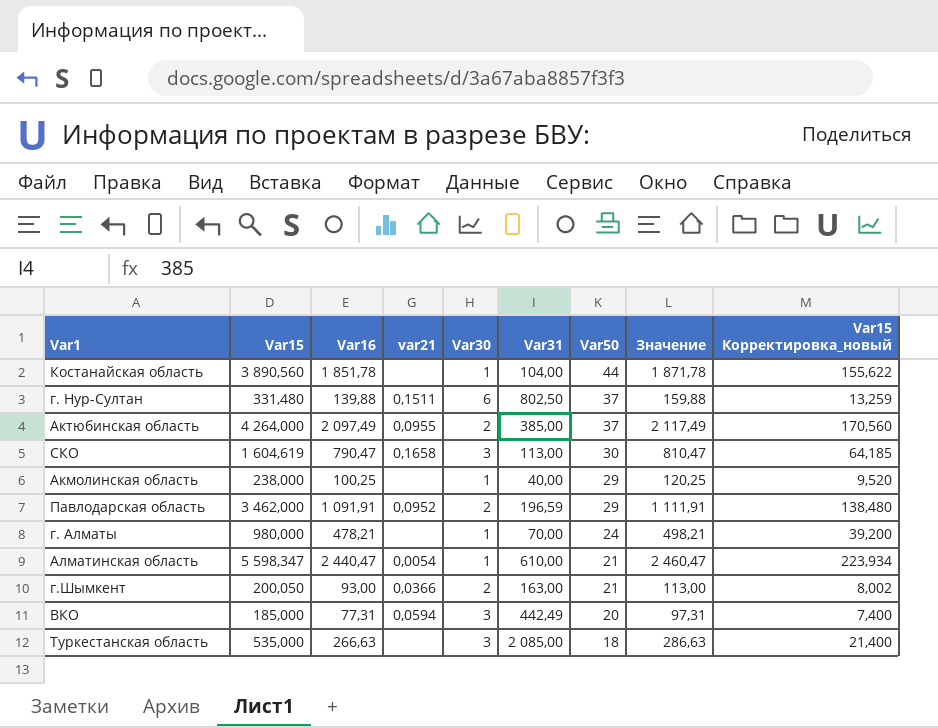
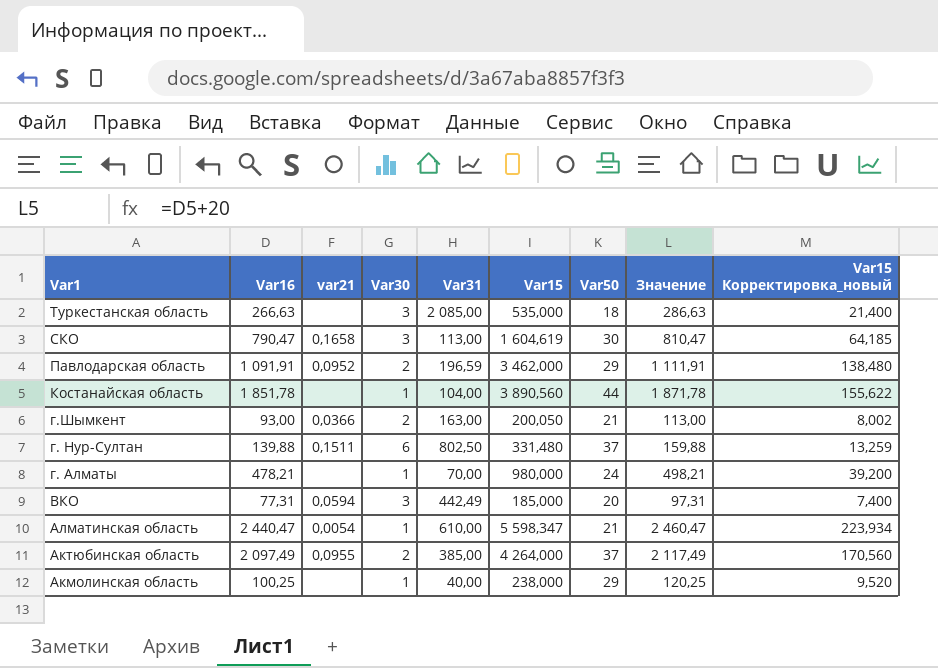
row order: Var50 descending -> Var1 descending
column Var15 | position: 2 -> 6

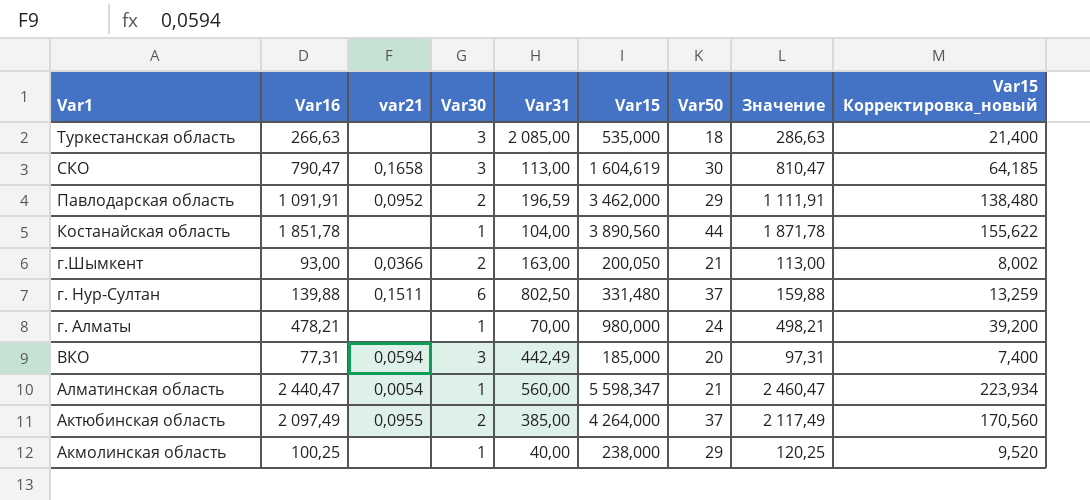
Алматинская область | Var31: 610,00 -> 560,00

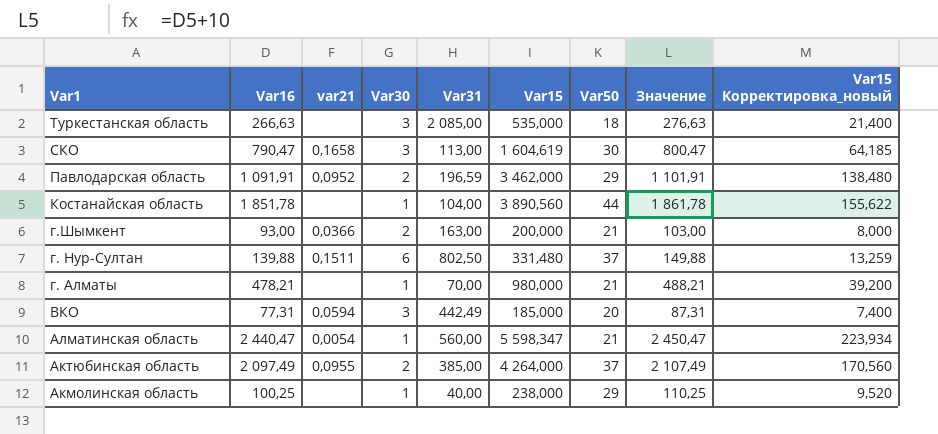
column Значение | formula: [Var16] + 20 -> [Var16] + 10
г.Шымкент | Var15: 200,050 -> 200,000
г.Шымкент | Var15 Корректировка_новый: 8,002 -> 8,000
г. Алматы | Var50: 24 -> 21

